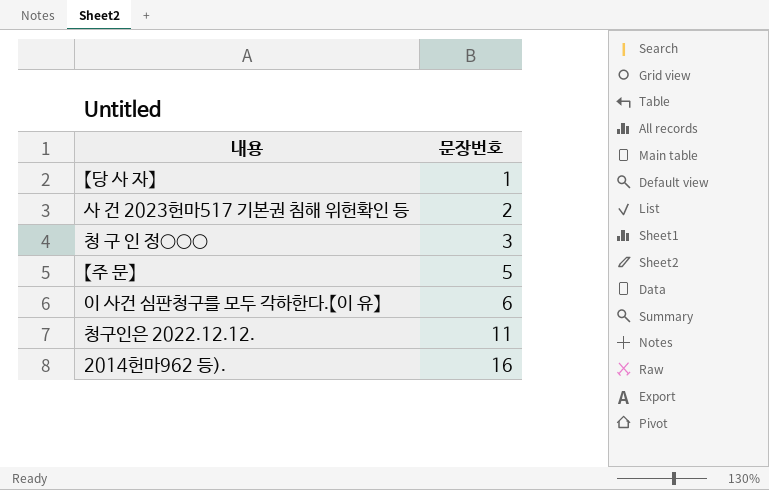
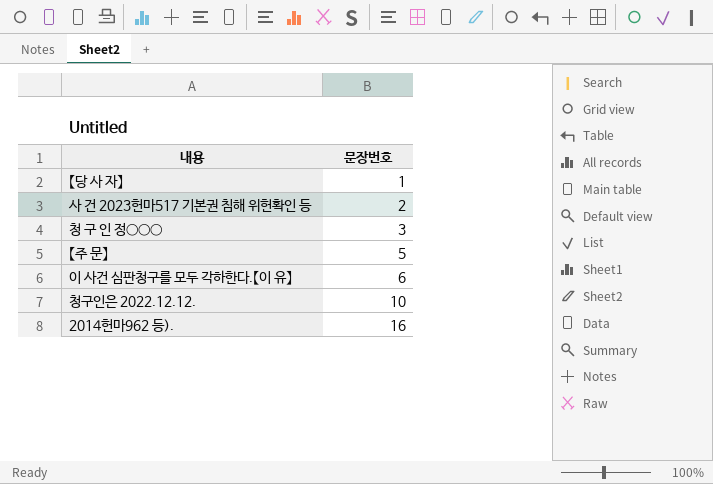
청구인은 2022.12.12. | 문장번호: 11 -> 10

